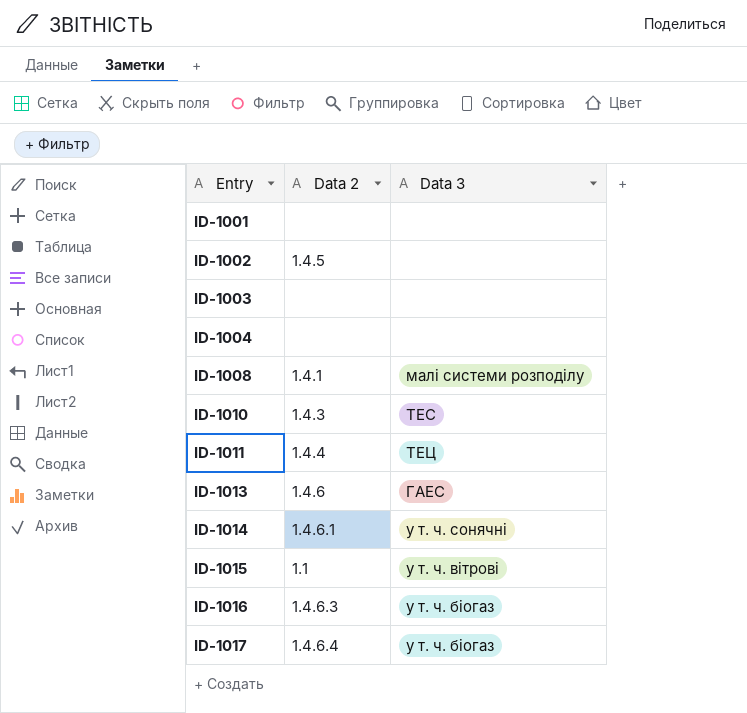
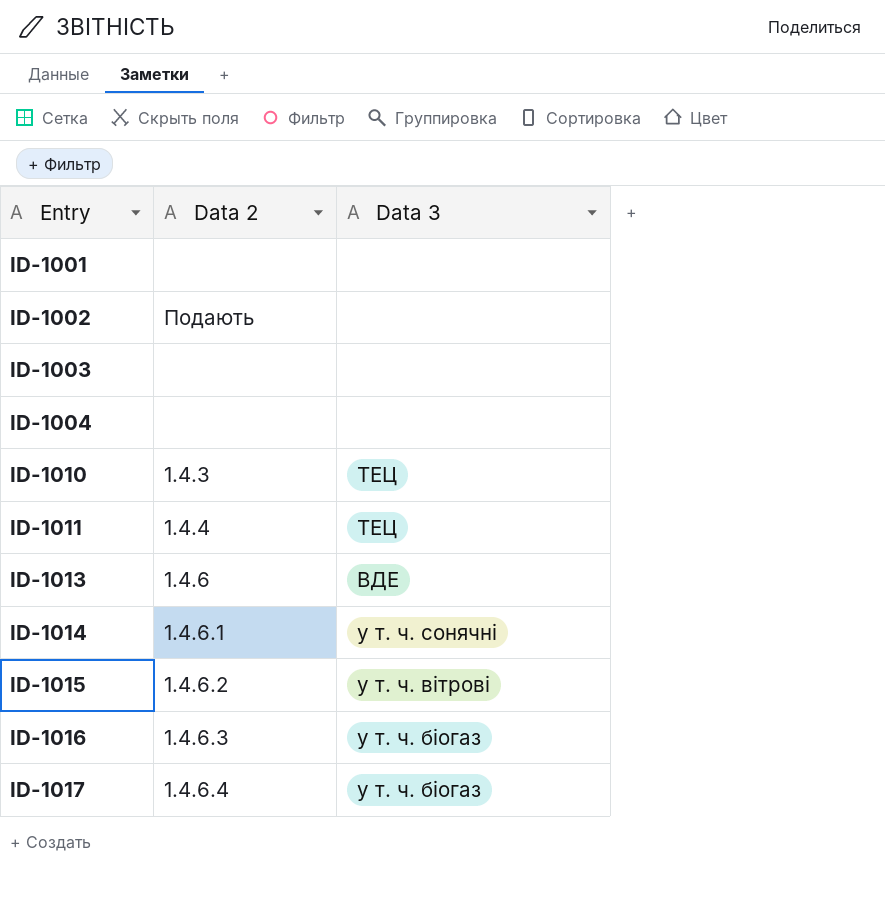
row ID-1008: 1.4.1 | малі системи розподілу -> none
ID-1002 | Data 2: 1.4.5 -> Подають
ID-1010 | Data 3: ТЕС -> ТЕЦ
ID-1013 | Data 3: ГАЕС -> ВДЕ
ID-1015 | Data 2: 1.1 -> 1.4.6.2

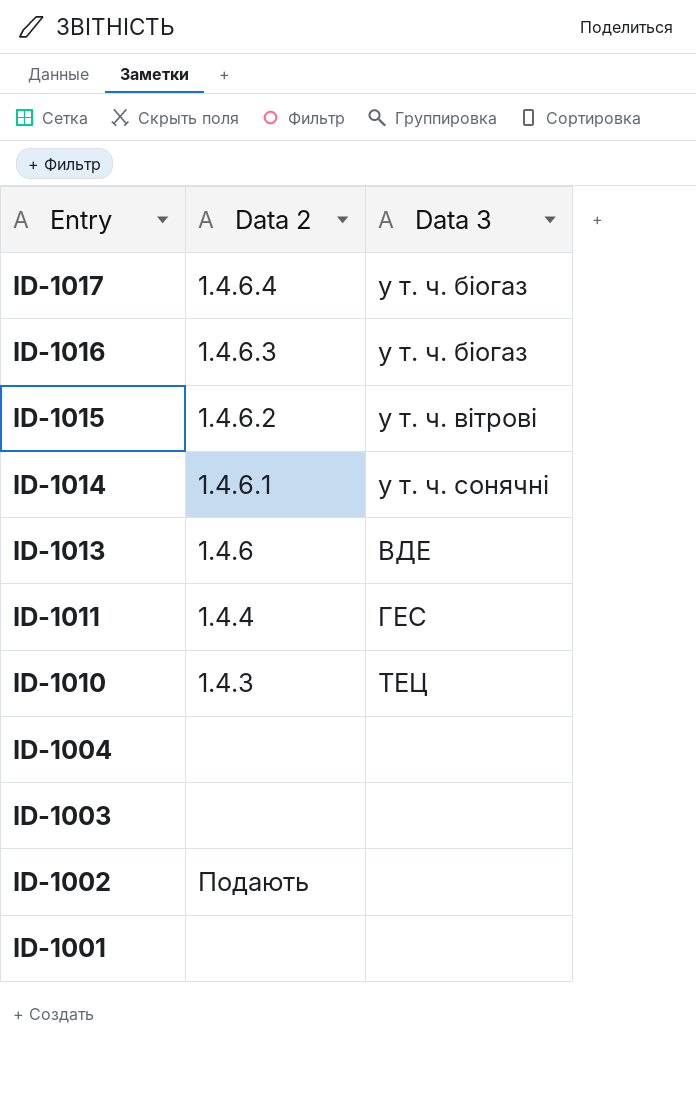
row order: Entry ascending -> Entry descending
ID-1011 | Data 3: ТЕЦ -> ГЕС

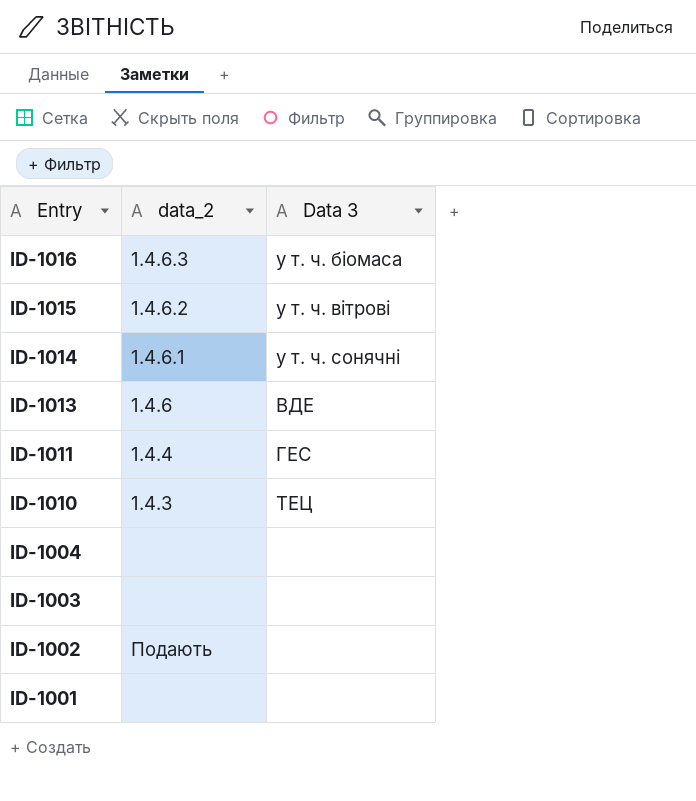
column name: Data 2 -> data_2
row ID-1017: 1.4.6.4 | у т. ч. біогаз -> none
ID-1016 | Data 3: у т. ч. біогаз -> у т. ч. біомаса

